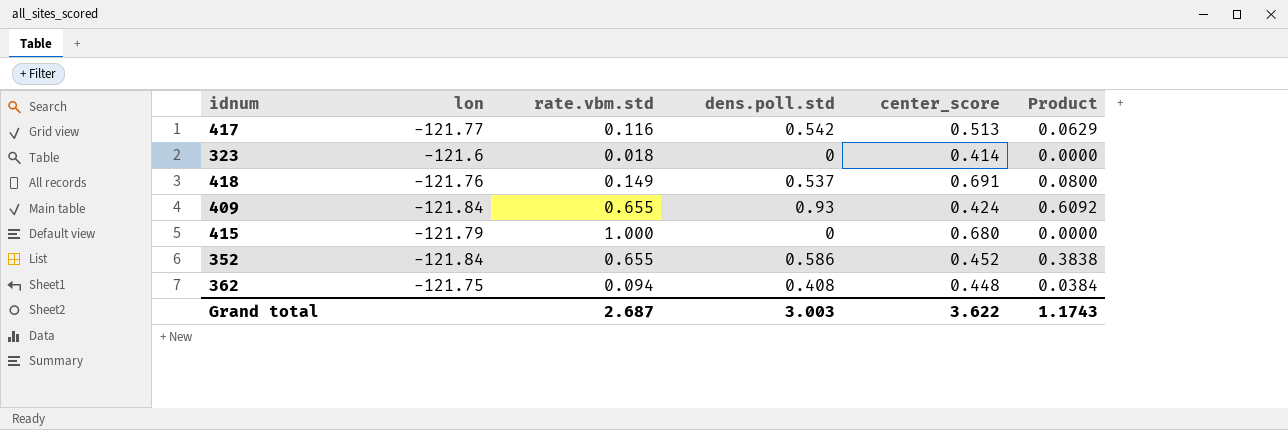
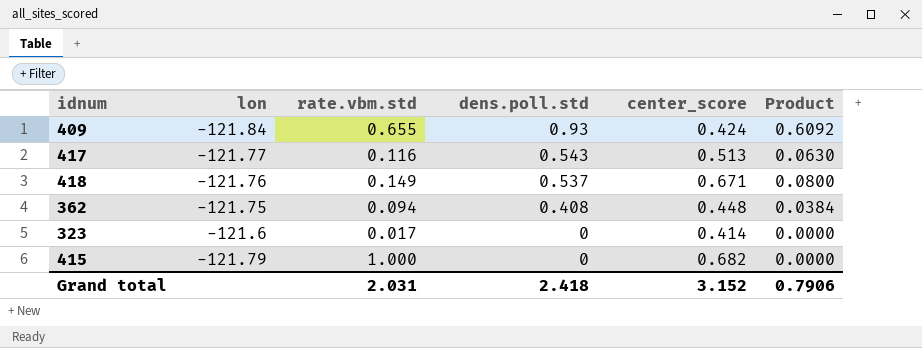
row order: none -> dens.poll.std descending
row 352: -121.84 | 0.655 | 0.586 | 0.452 | 0.3838 -> none
417 | dens.poll.std: 0.542 -> 0.543
417 | Product: 0.0629 -> 0.0630
418 | center_score: 0.691 -> 0.671
323 | rate.vbm.std: 0.018 -> 0.017
415 | center_score: 0.680 -> 0.682
Grand total | rate.vbm.std: 2.687 -> 2.031
Grand total | dens.poll.std: 3.003 -> 2.418
Grand total | center_score: 3.622 -> 3.152
Grand total | Product: 1.1743 -> 0.7906

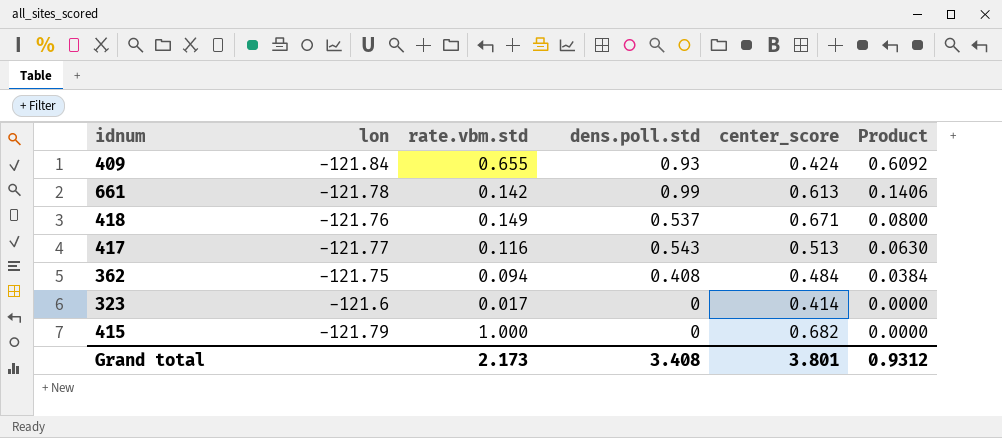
row order: dens.poll.std descending -> Product descending
row 661: none -> -121.78 | 0.142 | 0.99 | 0.613 | 0.1406
362 | center_score: 0.448 -> 0.484
Grand total | rate.vbm.std: 2.031 -> 2.173
Grand total | dens.poll.std: 2.418 -> 3.408
Grand total | center_score: 3.152 -> 3.801
Grand total | Product: 0.7906 -> 0.9312

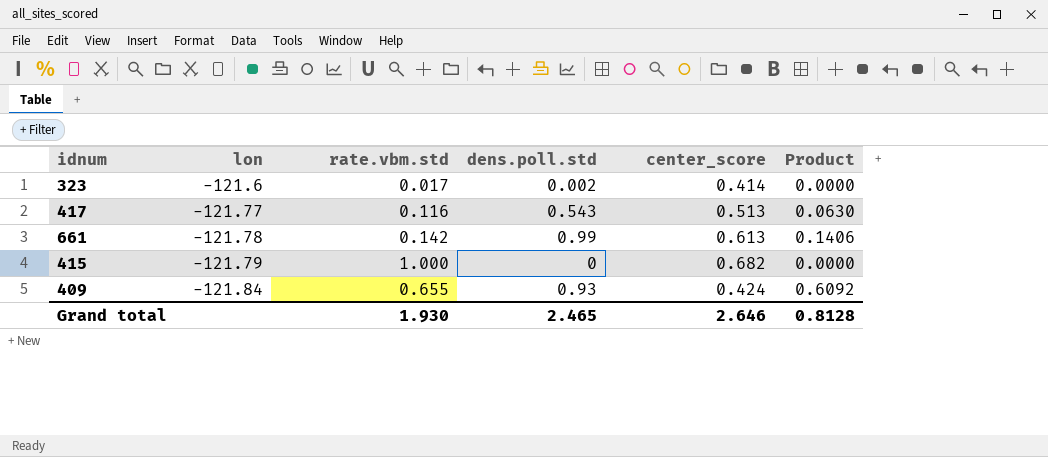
row order: Product descending -> lon descending
row 418: -121.76 | 0.149 | 0.537 | 0.671 | 0.0800 -> none
row 362: -121.75 | 0.094 | 0.408 | 0.484 | 0.0384 -> none
323 | dens.poll.std: 0 -> 0.002
Grand total | rate.vbm.std: 2.173 -> 1.930
Grand total | dens.poll.std: 3.408 -> 2.465
Grand total | center_score: 3.801 -> 2.646
Grand total | Product: 0.9312 -> 0.8128

